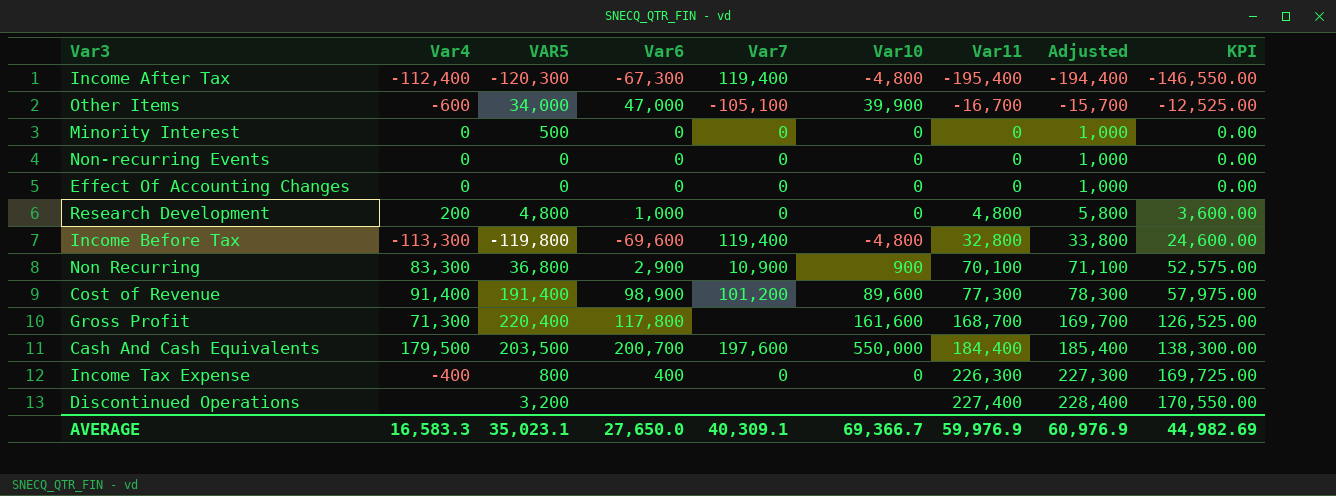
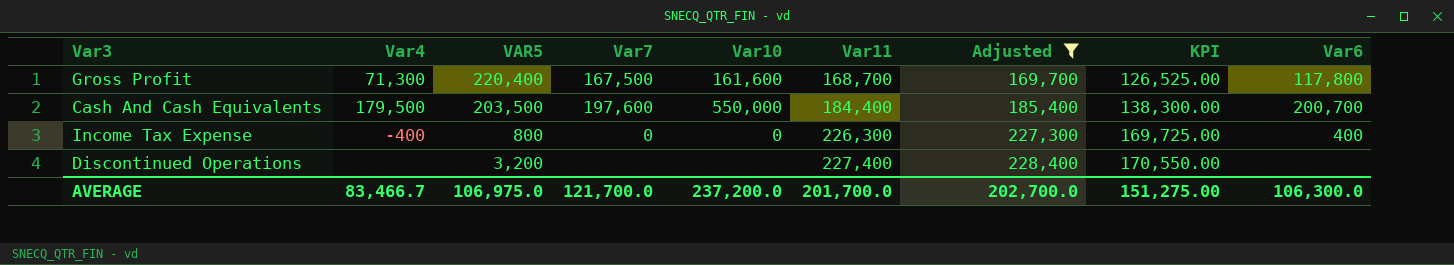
filter: none -> Adjusted >= 169,700
column Var6 | position: 4 -> 9
Gross Profit | Var7: none -> 167,500
AVERAGE | Var4: 16,583.3 -> 83,466.7
AVERAGE | VAR5: 35,023.1 -> 106,975.0
AVERAGE | Var7: 40,309.1 -> 121,700.0
AVERAGE | Var10: 69,366.7 -> 237,200.0
AVERAGE | Var11: 59,976.9 -> 201,700.0
AVERAGE | Adjusted: 60,976.9 -> 202,700.0
AVERAGE | KPI: 44,982.69 -> 151,275.00
AVERAGE | Var6: 27,650.0 -> 106,300.0

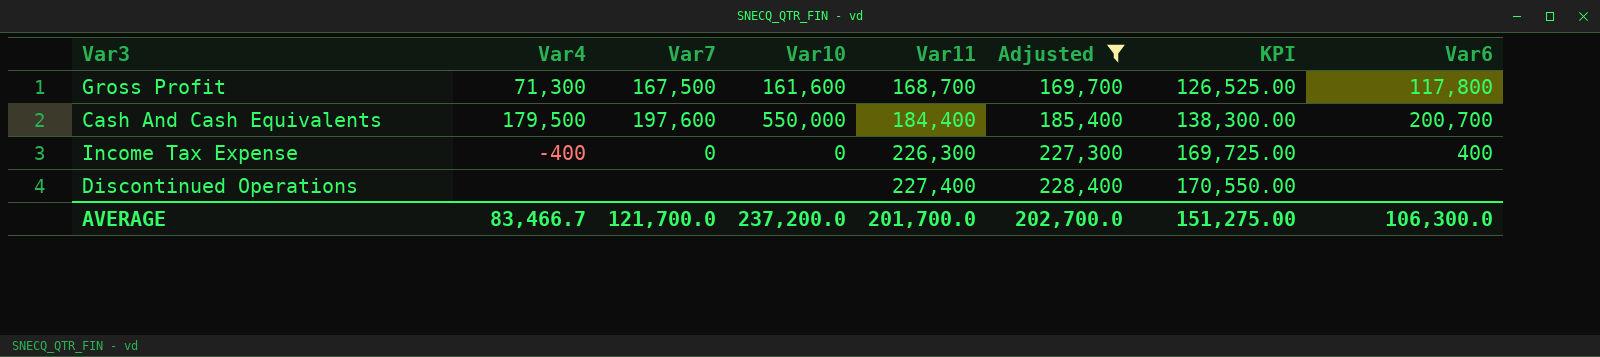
column VAR5 | position: 3 -> none

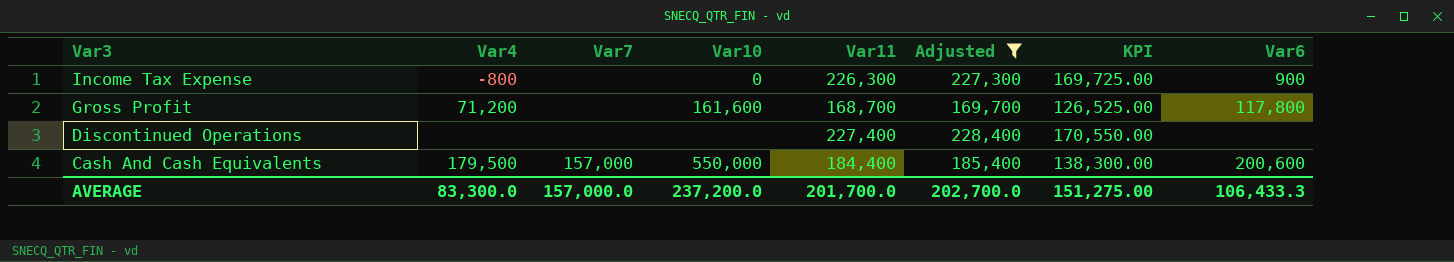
row order: Var11 ascending -> Var3 descending
Income Tax Expense | Var4: -400 -> -800
Income Tax Expense | Var7: 0 -> none
Income Tax Expense | Var6: 400 -> 900
Gross Profit | Var4: 71,300 -> 71,200
Gross Profit | Var7: 167,500 -> none
Cash And Cash Equivalents | Var7: 197,600 -> 157,000
Cash And Cash Equivalents | Var6: 200,700 -> 200,600
AVERAGE | Var4: 83,466.7 -> 83,300.0
AVERAGE | Var7: 121,700.0 -> 157,000.0
AVERAGE | Var6: 106,300.0 -> 106,433.3

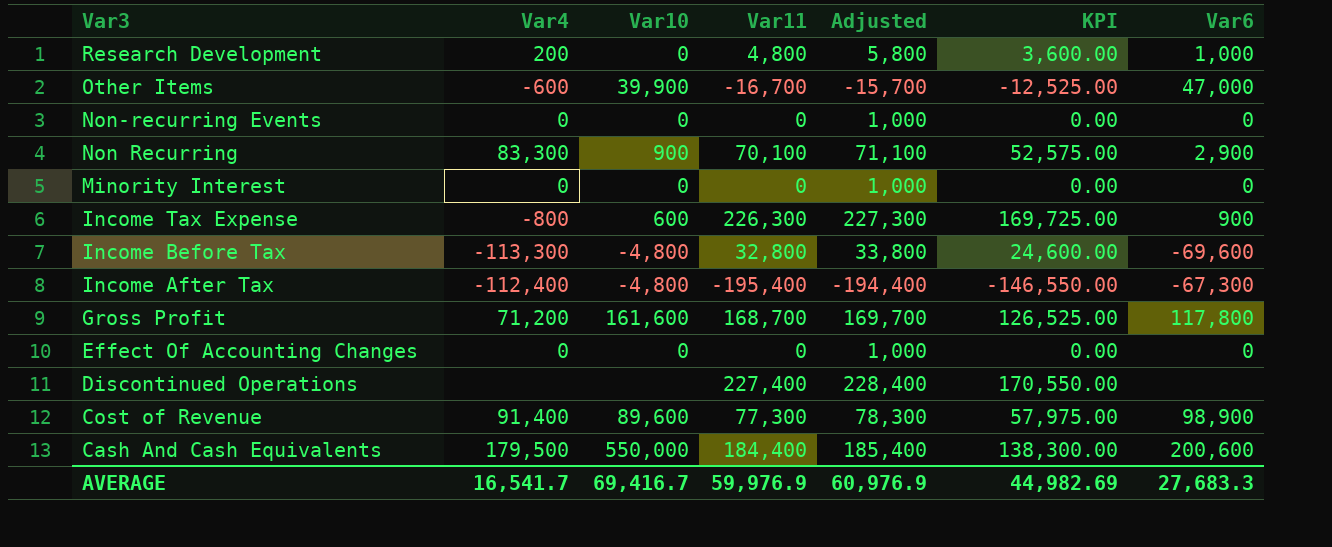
filter: Adjusted >= 169,700 -> none
column Var7 | position: 3 -> none
Income Tax Expense | Var10: 0 -> 600
AVERAGE | Var4: 83,300.0 -> 16,541.7
AVERAGE | Var10: 237,200.0 -> 69,416.7
AVERAGE | Var11: 201,700.0 -> 59,976.9
AVERAGE | Adjusted: 202,700.0 -> 60,976.9
AVERAGE | KPI: 151,275.00 -> 44,982.69
AVERAGE | Var6: 106,433.3 -> 27,683.3

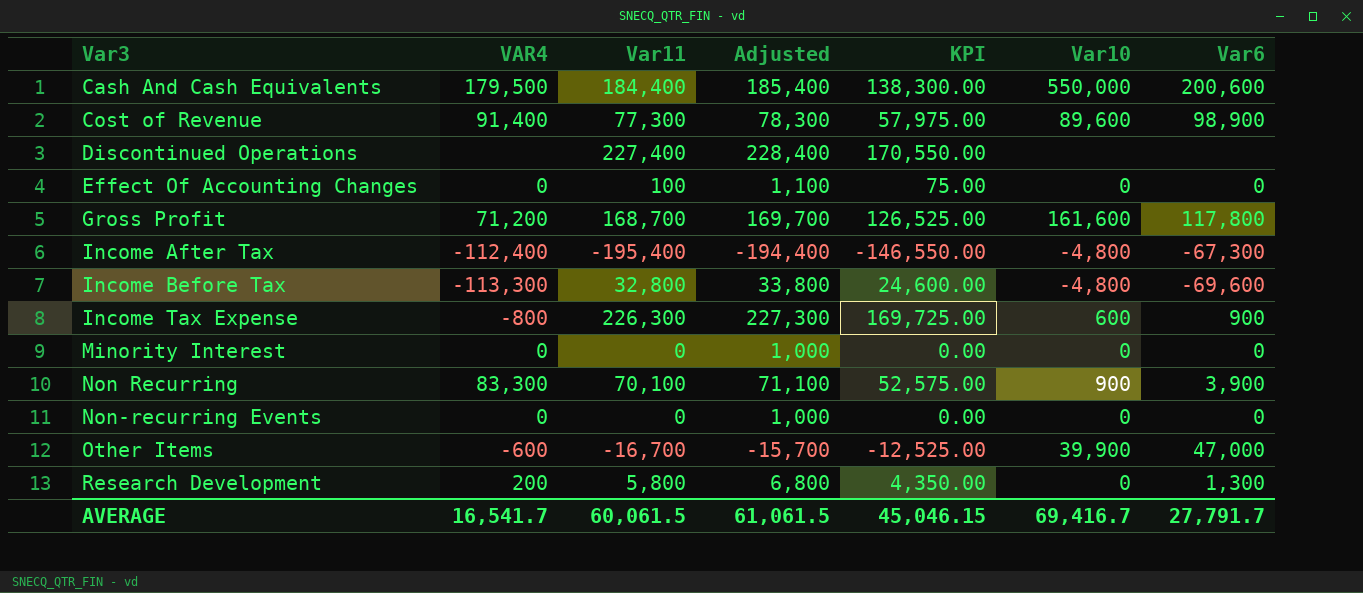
row order: Var3 descending -> Var3 ascending
column name: Var4 -> VAR4
column Var10 | position: 3 -> 6
Effect Of Accounting Changes | Var11: 0 -> 100
Effect Of Accounting Changes | Adjusted: 1,000 -> 1,100
Effect Of Accounting Changes | KPI: 0.00 -> 75.00
Non Recurring | Var6: 2,900 -> 3,900
Research Development | Var11: 4,800 -> 5,800
Research Development | Adjusted: 5,800 -> 6,800
Research Development | KPI: 3,600.00 -> 4,350.00
Research Development | Var6: 1,000 -> 1,300
AVERAGE | Var11: 59,976.9 -> 60,061.5
AVERAGE | Adjusted: 60,976.9 -> 61,061.5
AVERAGE | KPI: 44,982.69 -> 45,046.15
AVERAGE | Var6: 27,683.3 -> 27,791.7

